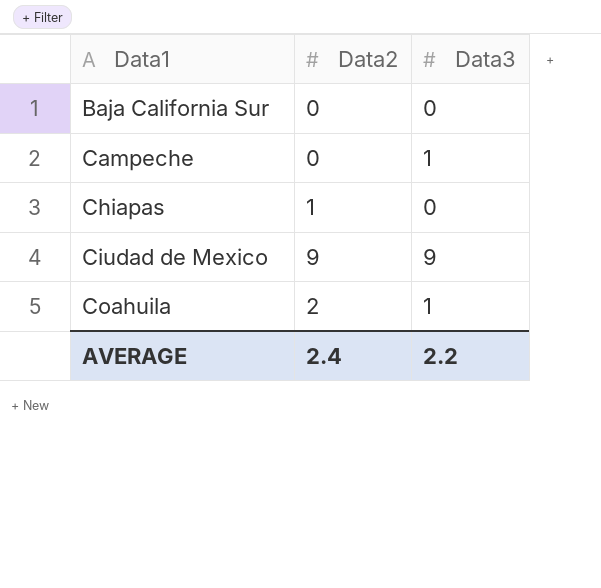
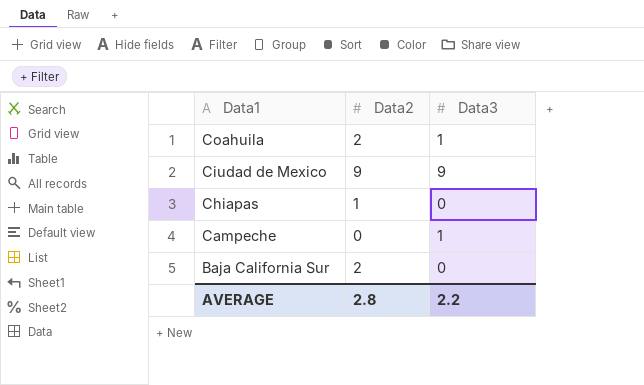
row order: Data1 ascending -> Data1 descending
Baja California Sur | Data2: 0 -> 2
AVERAGE | Data2: 2.4 -> 2.8

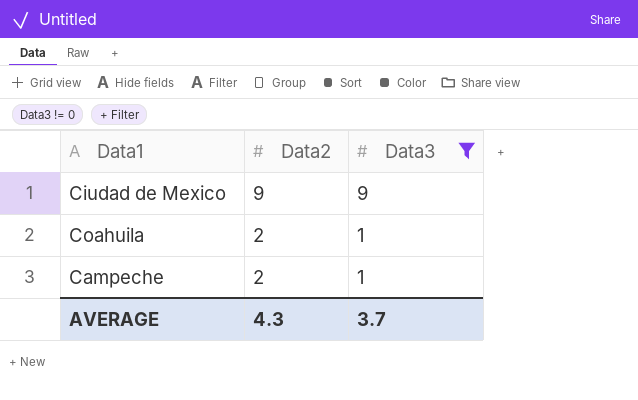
filter: none -> Data3 != 0
row order: Data1 descending -> Data2 descending
Campeche | Data2: 0 -> 2
AVERAGE | Data2: 2.8 -> 4.3
AVERAGE | Data3: 2.2 -> 3.7

